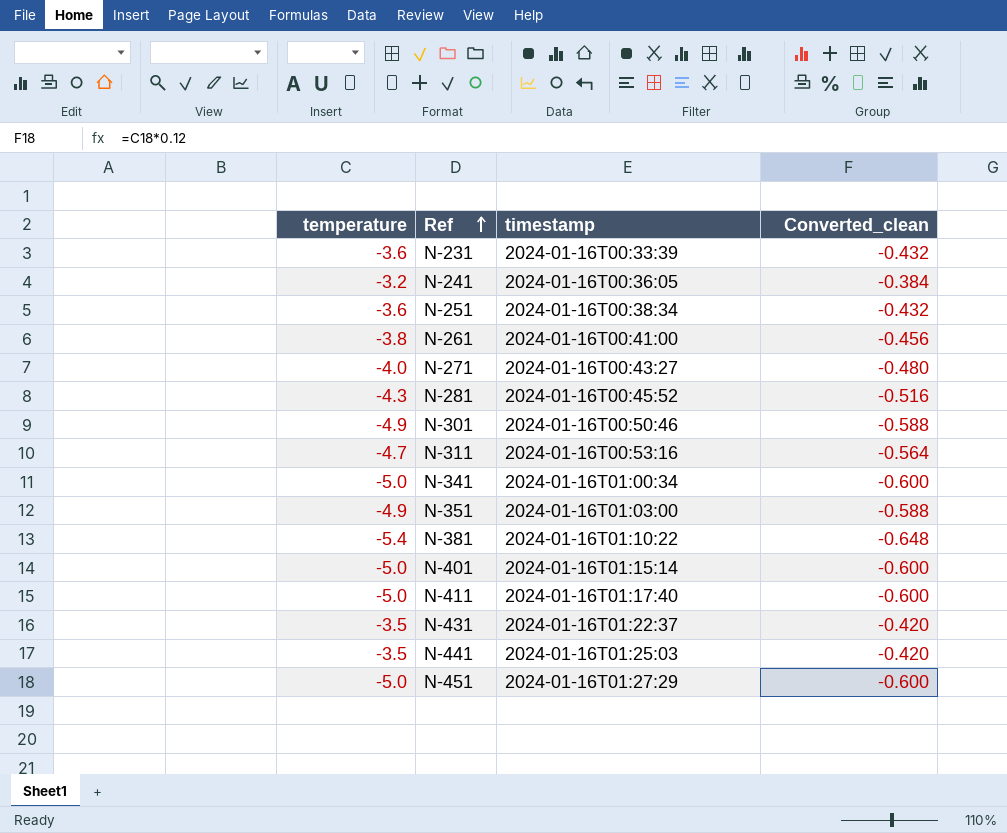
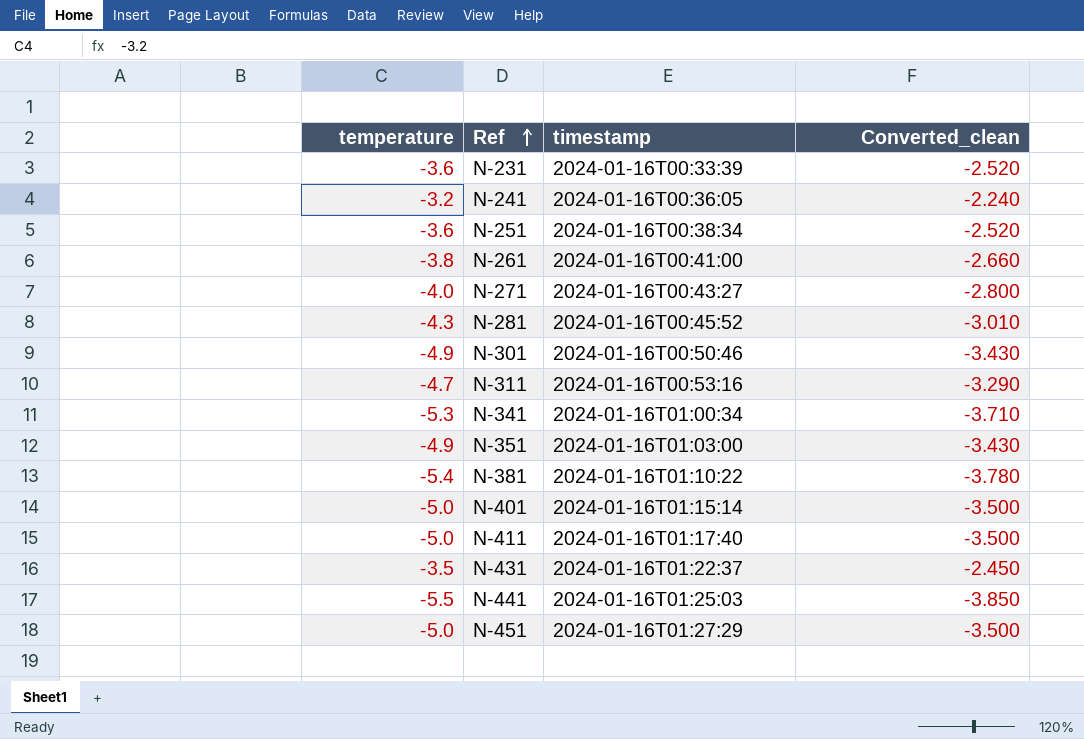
column Converted_clean | formula: [temperature] * 0.12 -> [temperature] * 0.7
N-341 | temperature: -5.0 -> -5.3
N-441 | temperature: -3.5 -> -5.5

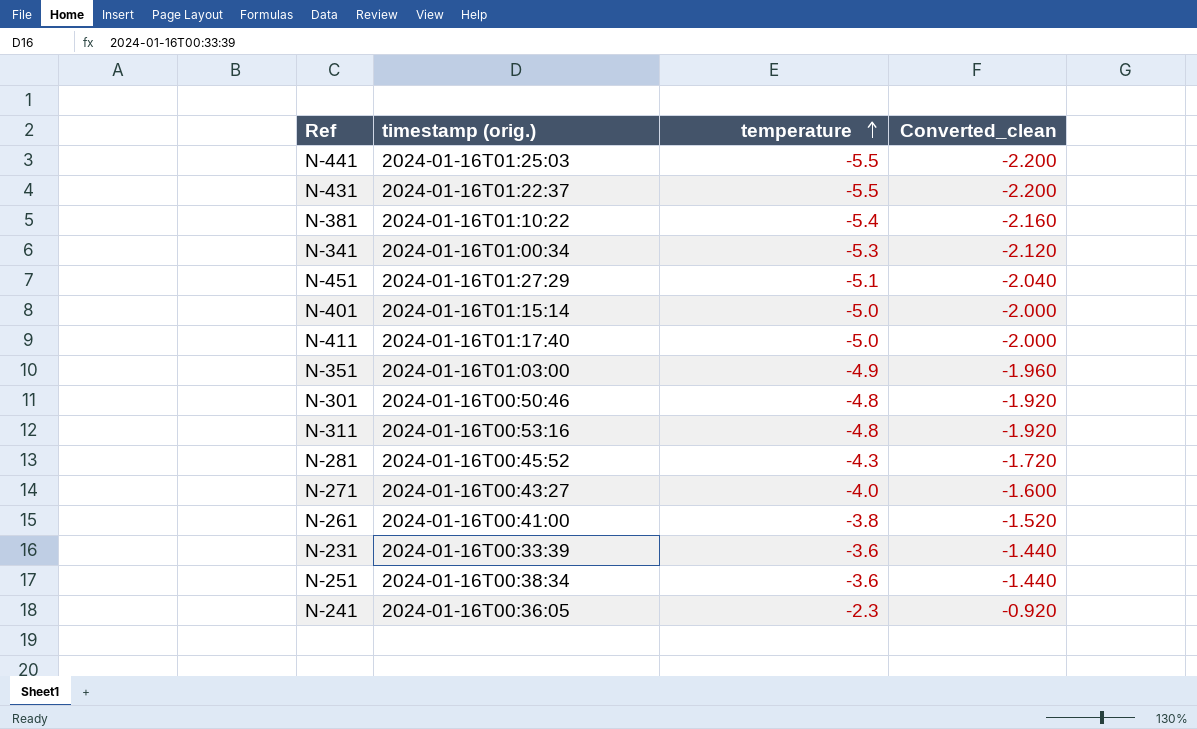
row order: Ref ascending -> temperature ascending
column name: timestamp -> timestamp (orig.)
column temperature | position: 1 -> 3
column Converted_clean | formula: [temperature] * 0.7 -> [temperature] * 0.4
N-431 | temperature: -3.5 -> -5.5
N-451 | temperature: -5.0 -> -5.1
N-301 | temperature: -4.9 -> -4.8
N-311 | temperature: -4.7 -> -4.8
N-241 | temperature: -3.2 -> -2.3

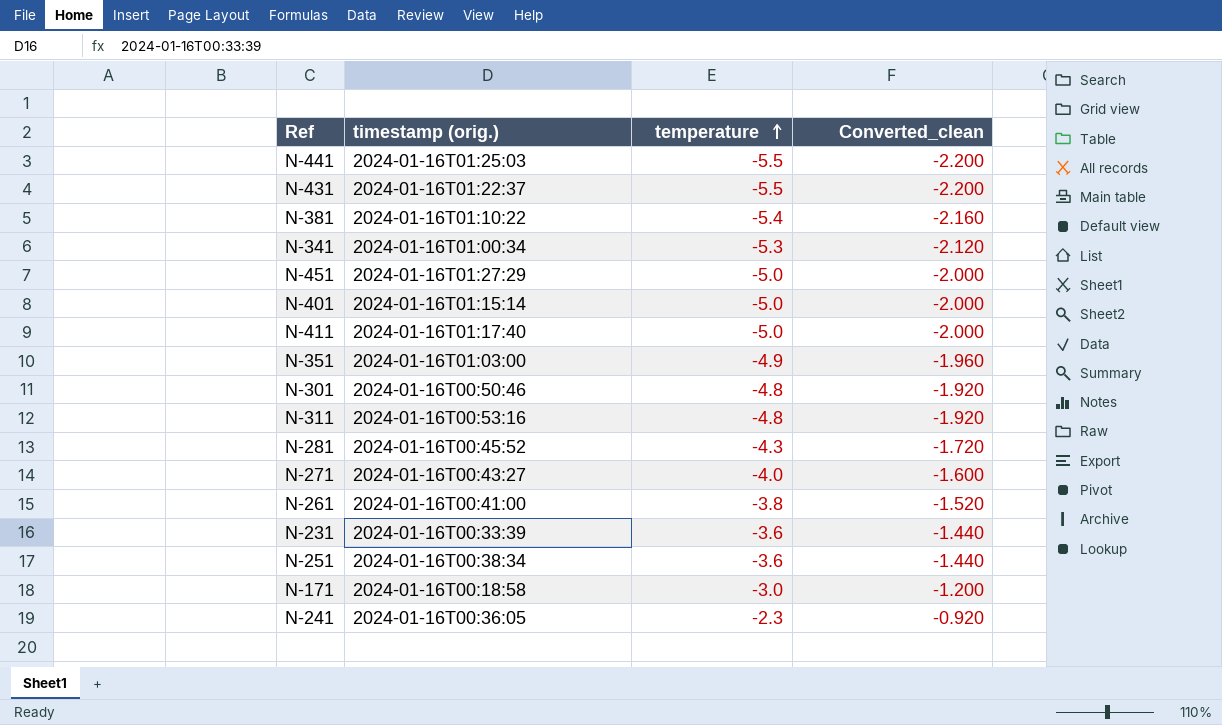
N-451 | temperature: -5.1 -> -5.0
N-451 | Converted_clean: -2.040 -> -2.000
row N-171: none -> 2024-01-16T00:18:58 | -3.0 | -1.200

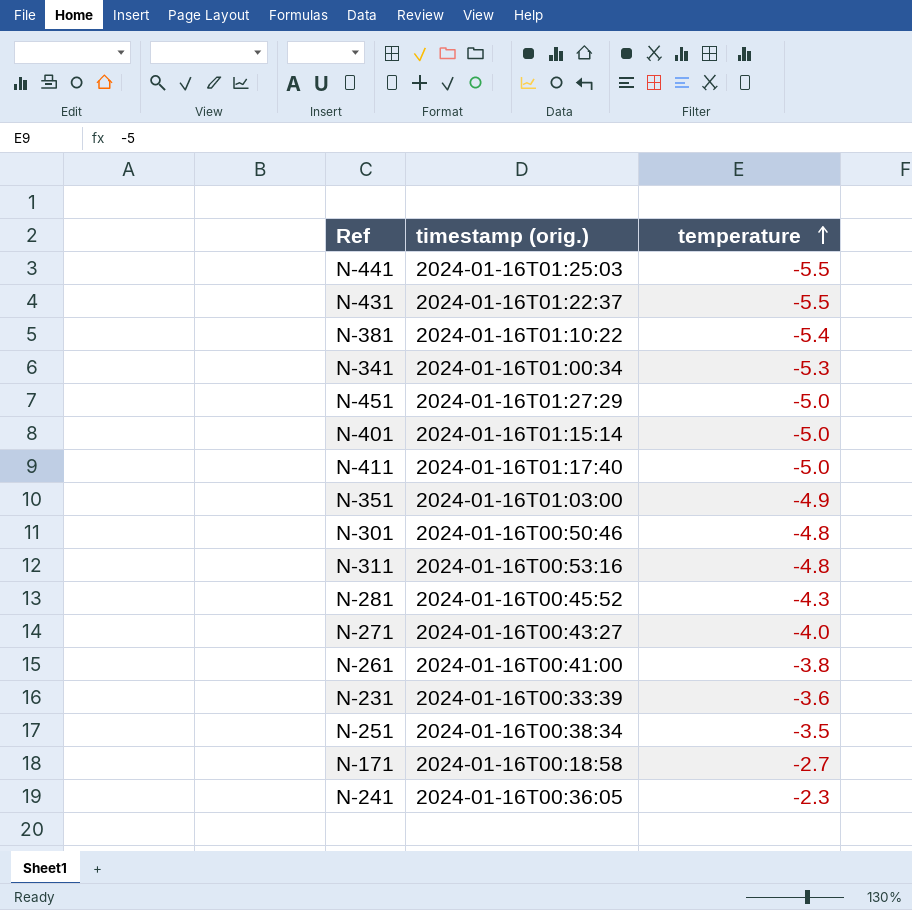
column Converted_clean | formula: [temperature] * 0.4 -> none
N-251 | temperature: -3.6 -> -3.5
N-171 | temperature: -3.0 -> -2.7

